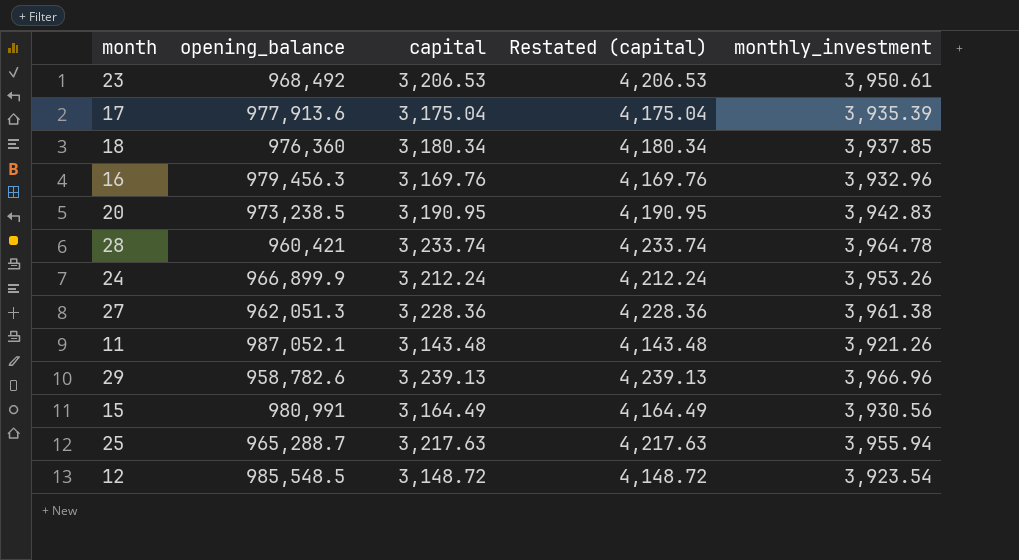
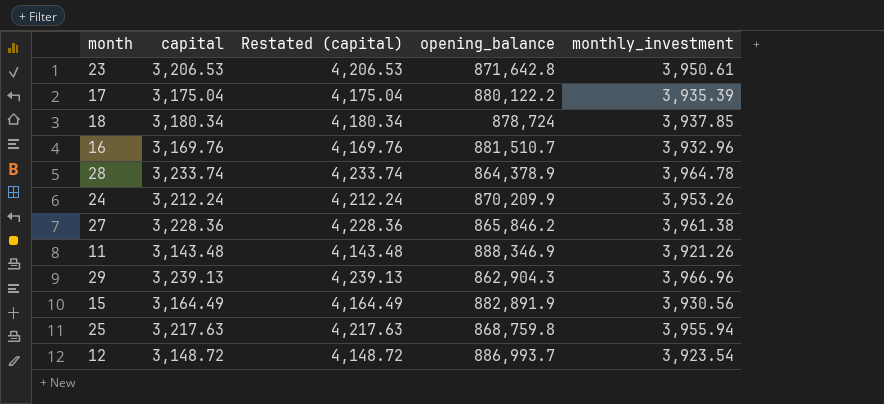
column opening_balance | position: 2 -> 4
row 20: 973,238.5 | 3,190.95 | 4,190.95 | 3,942.83 -> none
23 | opening_balance: 968,492 -> 871,642.8
17 | opening_balance: 977,913.6 -> 880,122.2
18 | opening_balance: 976,360 -> 878,724
16 | opening_balance: 979,456.3 -> 881,510.7
28 | opening_balance: 960,421 -> 864,378.9
24 | opening_balance: 966,899.9 -> 870,209.9
27 | opening_balance: 962,051.3 -> 865,846.2
11 | opening_balance: 987,052.1 -> 888,346.9
29 | opening_balance: 958,782.6 -> 862,904.3
15 | opening_balance: 980,991 -> 882,891.9
25 | opening_balance: 965,288.7 -> 868,759.8
12 | opening_balance: 985,548.5 -> 886,993.7

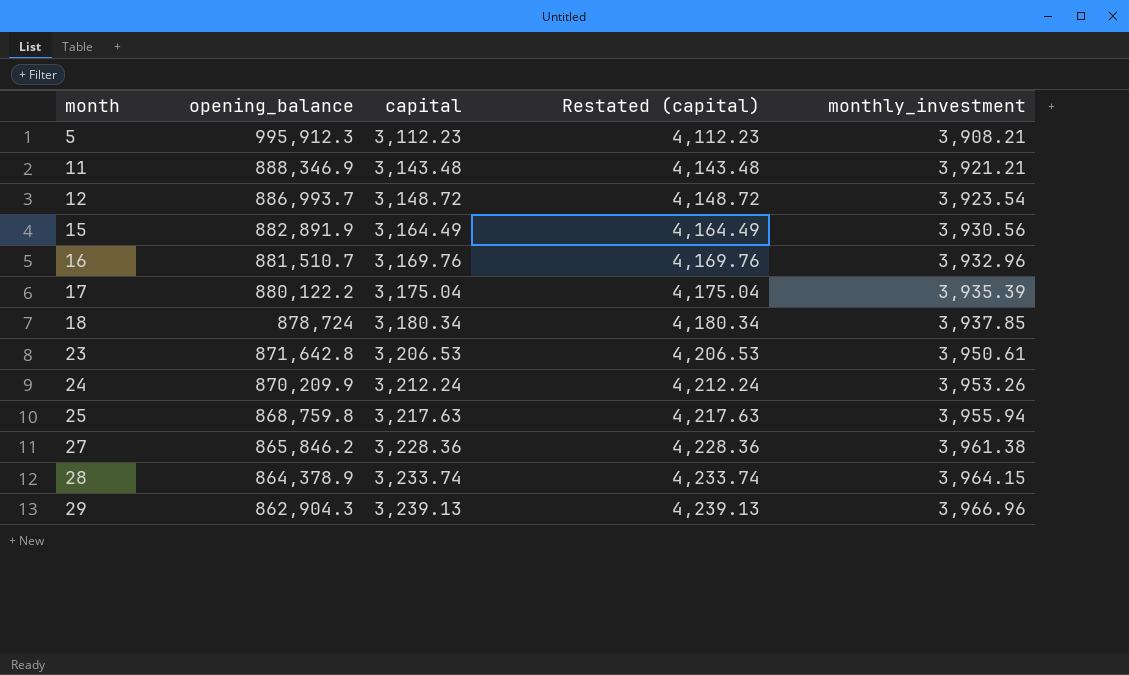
row order: none -> month ascending
column opening_balance | position: 4 -> 2
row 5: none -> 995,912.3 | 3,112.23 | 4,112.23 | 3,908.21
11 | monthly_investment: 3,921.26 -> 3,921.21
28 | monthly_investment: 3,964.78 -> 3,964.15

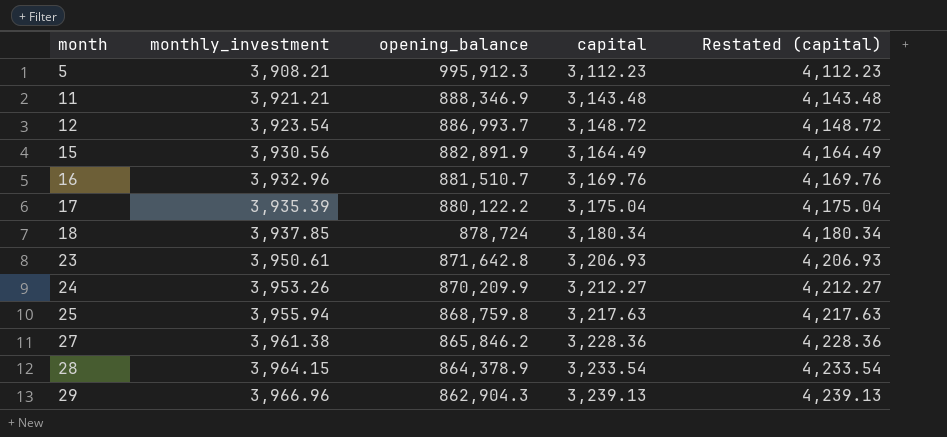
column monthly_investment | position: 5 -> 2
23 | capital: 3,206.53 -> 3,206.93
23 | Restated (capital): 4,206.53 -> 4,206.93
24 | capital: 3,212.24 -> 3,212.27
24 | Restated (capital): 4,212.24 -> 4,212.27
28 | capital: 3,233.74 -> 3,233.54
28 | Restated (capital): 4,233.74 -> 4,233.54

